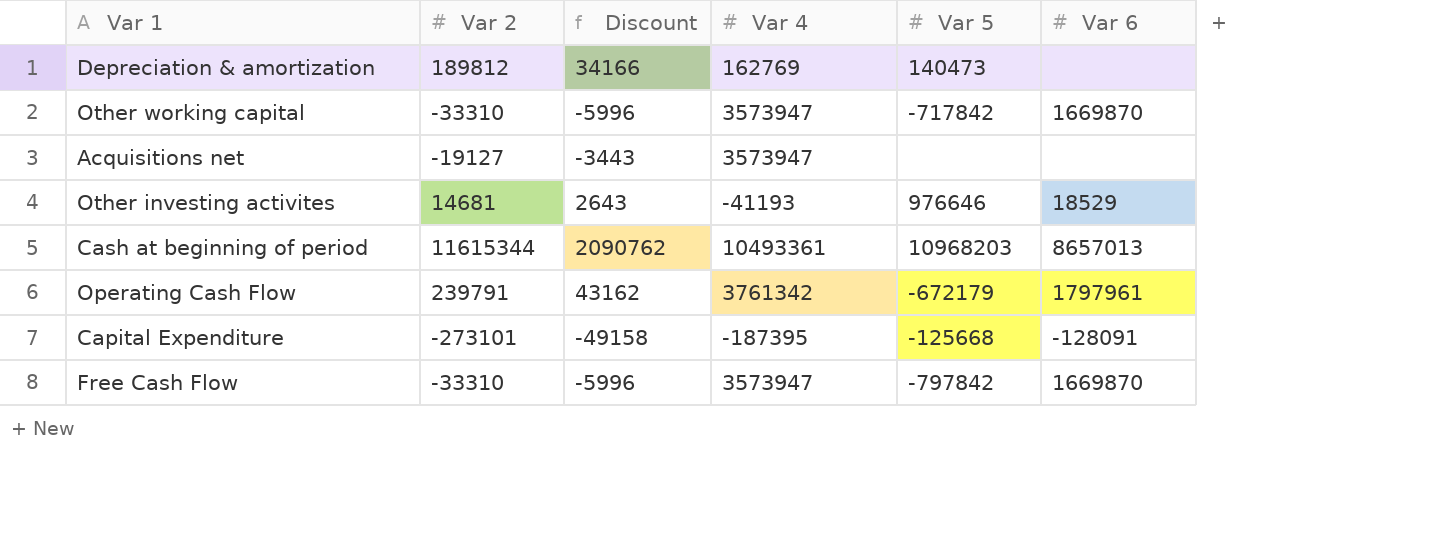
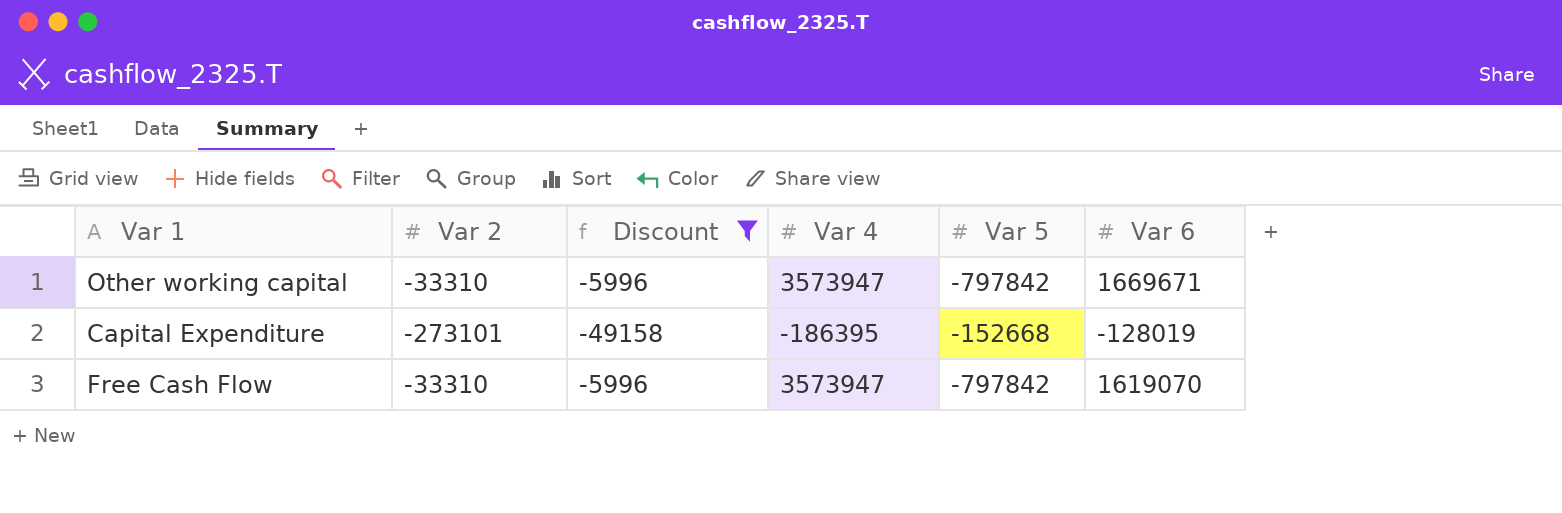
filter: none -> Discount <= -5996
Other working capital | Var 5: -717842 -> -797842
Other working capital | Var 6: 1669870 -> 1669671
Capital Expenditure | Var 4: -187395 -> -186395
Capital Expenditure | Var 5: -125668 -> -152668
Capital Expenditure | Var 6: -128091 -> -128019
Free Cash Flow | Var 6: 1669870 -> 1619070

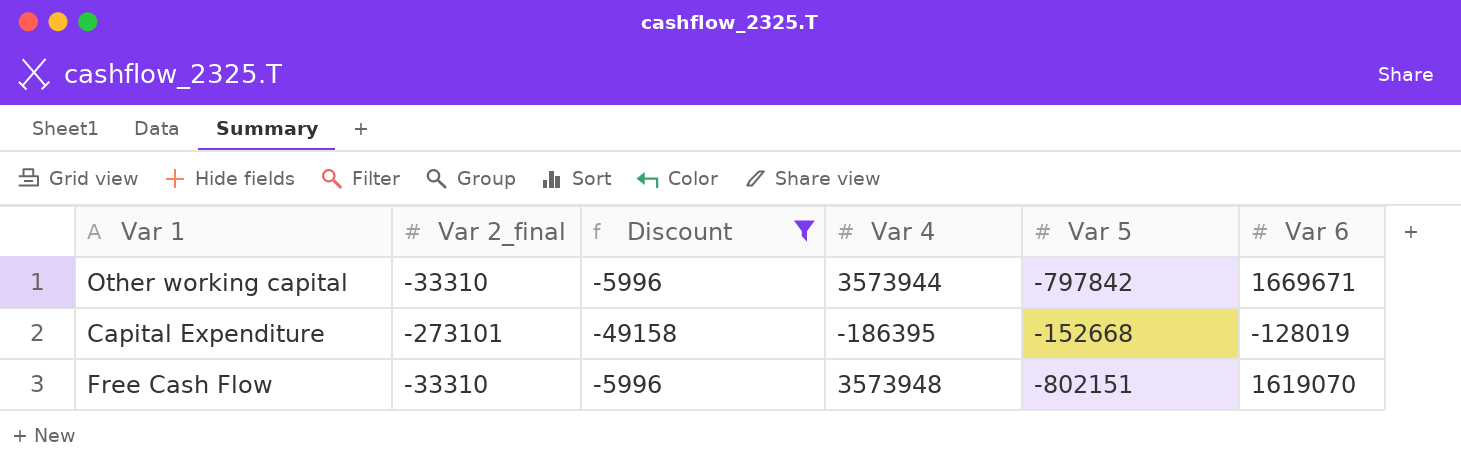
column name: Var 2 -> Var 2_final
Other working capital | Var 4: 3573947 -> 3573944
Free Cash Flow | Var 4: 3573947 -> 3573948
Free Cash Flow | Var 5: -797842 -> -802151

